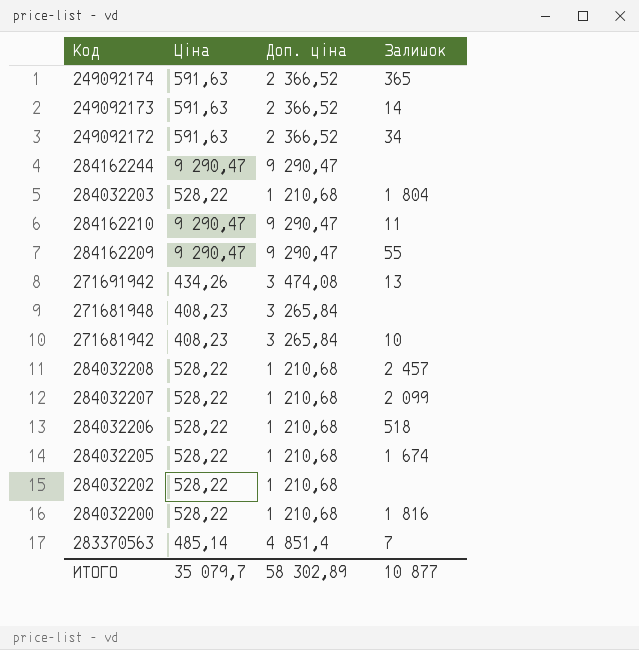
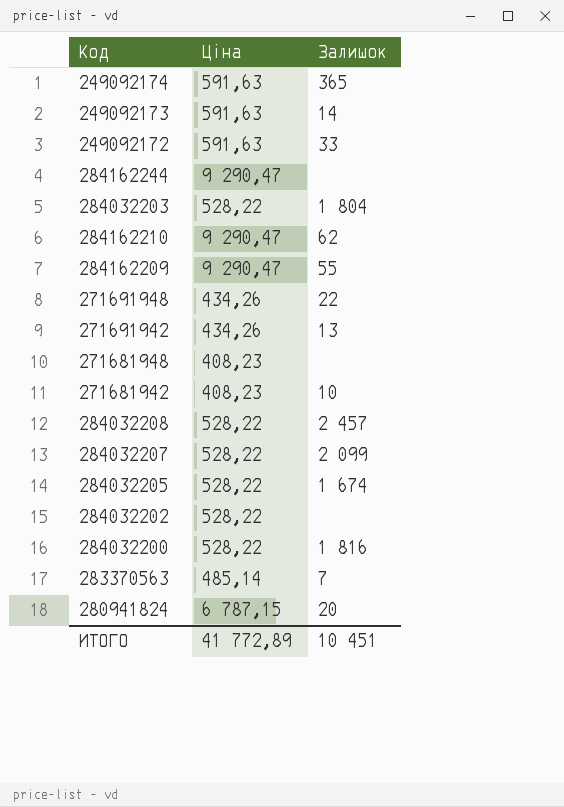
column Доп. ціна | position: 3 -> none
row 284032206: 528,22 | 1 210,68 | 518 -> none
249092172 | Залишок: 34 -> 33
284162210 | Залишок: 11 -> 62
row 271691948: none -> 434,26 | 22
row 280941824: none -> 6 787,15 | 20
ИТОГО | Ціна: 35 079,7 -> 41 772,89
ИТОГО | Залишок: 10 877 -> 10 451

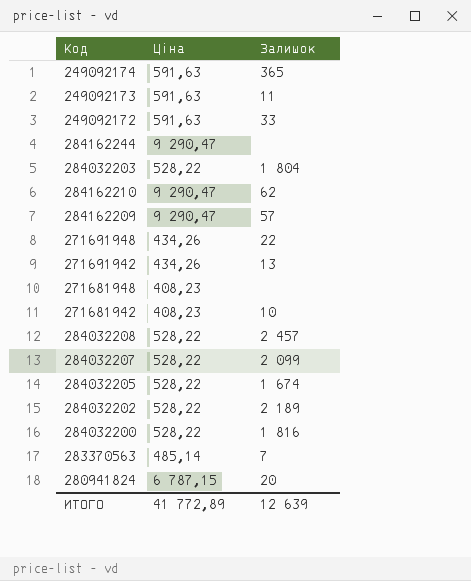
249092173 | Залишок: 14 -> 11
284162209 | Залишок: 55 -> 57
284032202 | Залишок: none -> 2 189
ИТОГО | Залишок: 10 451 -> 12 639

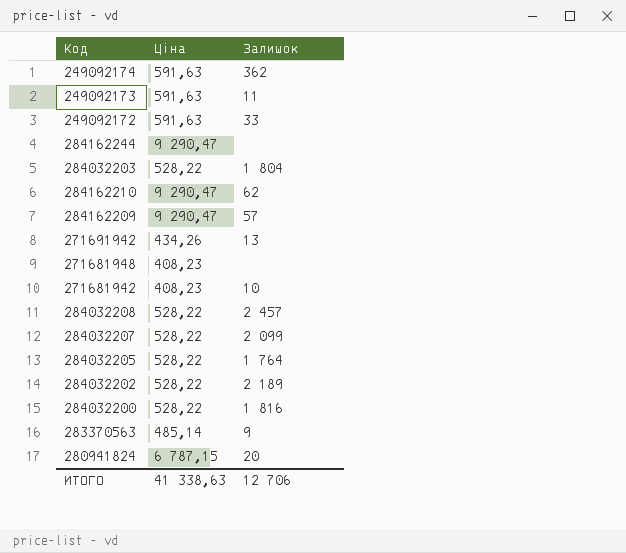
row 271691948: 434,26 | 22 -> none
249092174 | Залишок: 365 -> 362
284032205 | Залишок: 1 674 -> 1 764
283370563 | Залишок: 7 -> 9
ИТОГО | Ціна: 41 772,89 -> 41 338,63
ИТОГО | Залишок: 12 639 -> 12 706

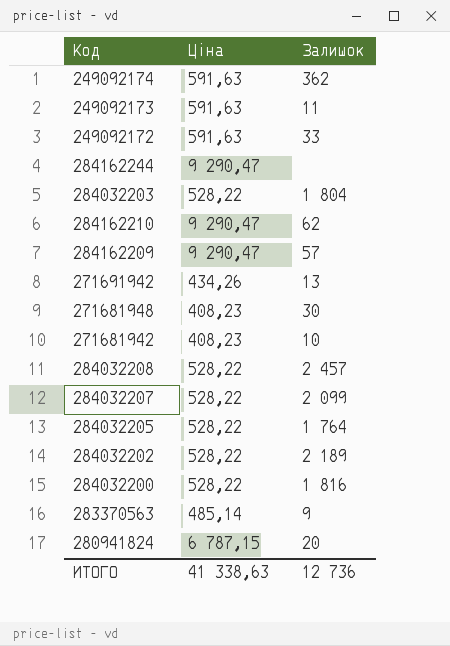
271681948 | Залишок: none -> 30
ИТОГО | Залишок: 12 706 -> 12 736

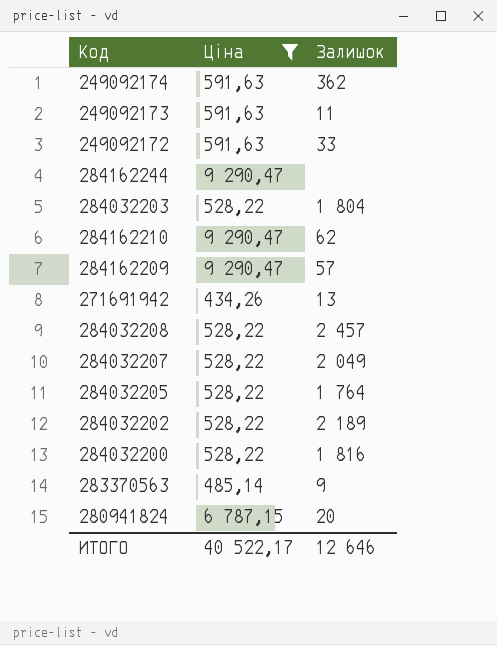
filter: none -> Ціна != 408,23
284032207 | Залишок: 2 099 -> 2 049
ИТОГО | Ціна: 41 338,63 -> 40 522,17
ИТОГО | Залишок: 12 736 -> 12 646

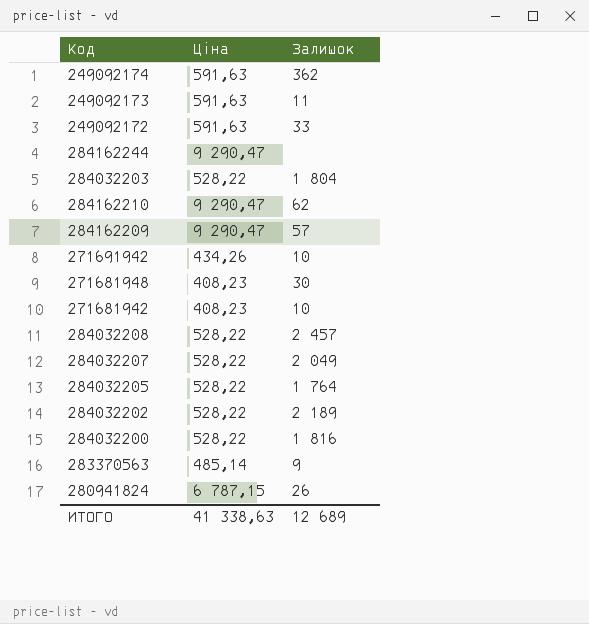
filter: Ціна != 408,23 -> none
271691942 | Залишок: 13 -> 10
280941824 | Залишок: 20 -> 26
ИТОГО | Ціна: 40 522,17 -> 41 338,63
ИТОГО | Залишок: 12 646 -> 12 689

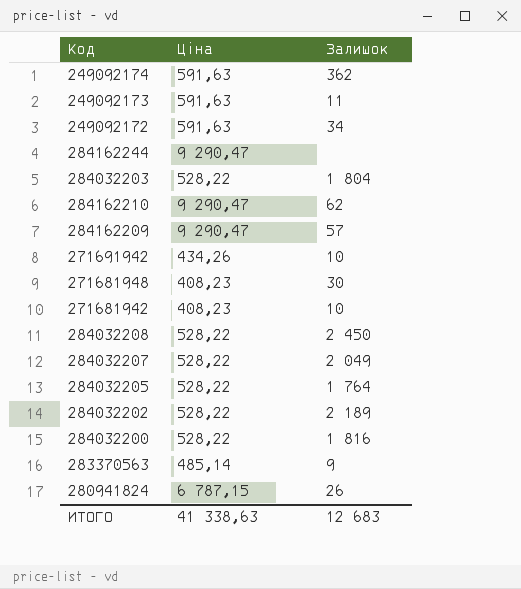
249092172 | Залишок: 33 -> 34
284032208 | Залишок: 2 457 -> 2 450
ИТОГО | Залишок: 12 689 -> 12 683

